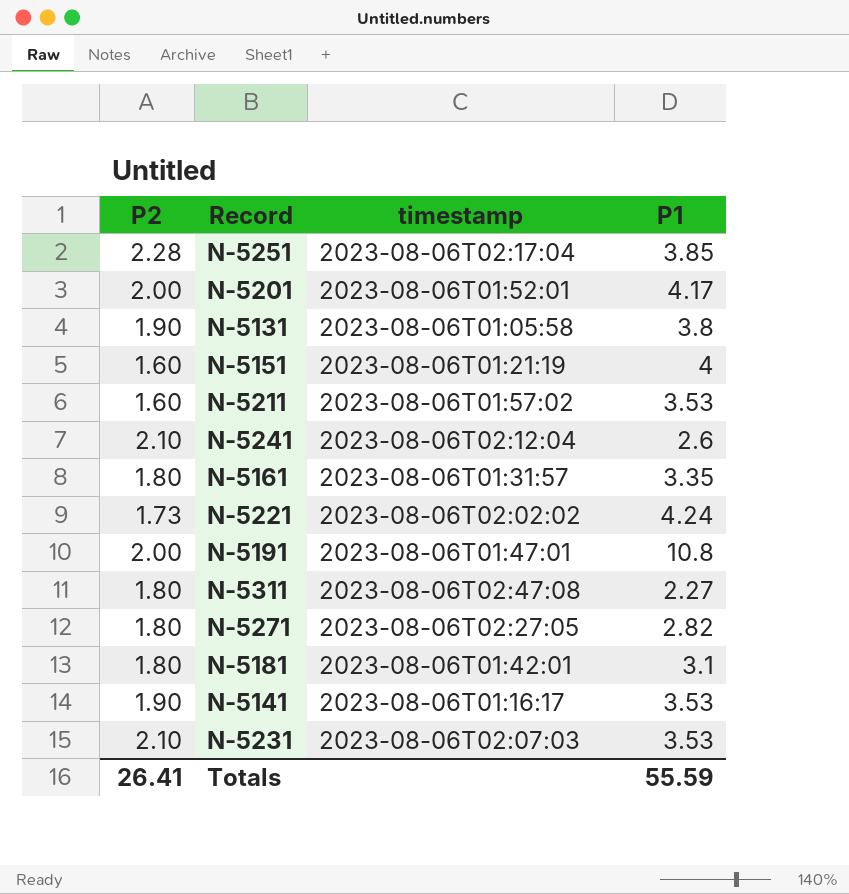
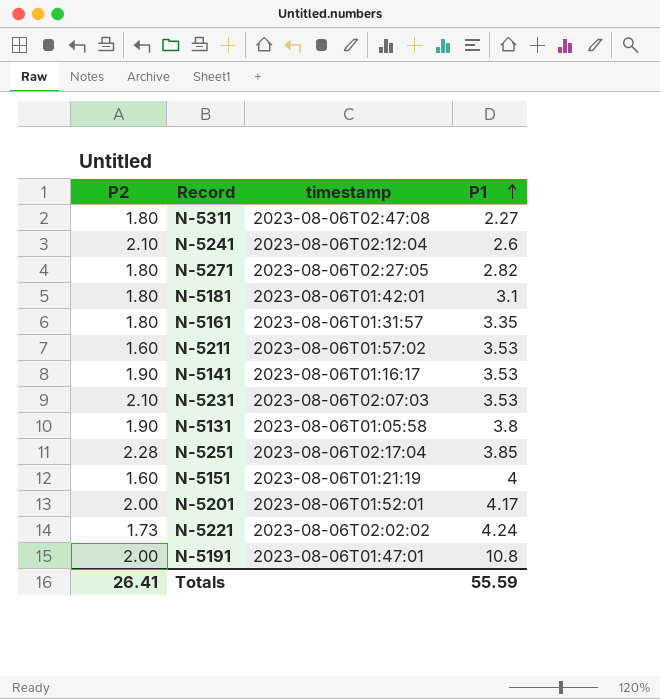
row order: none -> P1 ascending

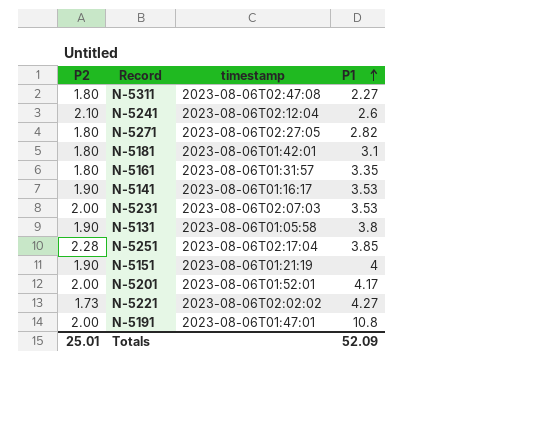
row N-5211: 1.60 | 2023-08-06T01:57:02 | 3.53 -> none
N-5231 | P2: 2.10 -> 2.00
N-5151 | P2: 1.60 -> 1.90
N-5221 | P1: 4.24 -> 4.27
Totals | P2: 26.41 -> 25.01
Totals | P1: 55.59 -> 52.09

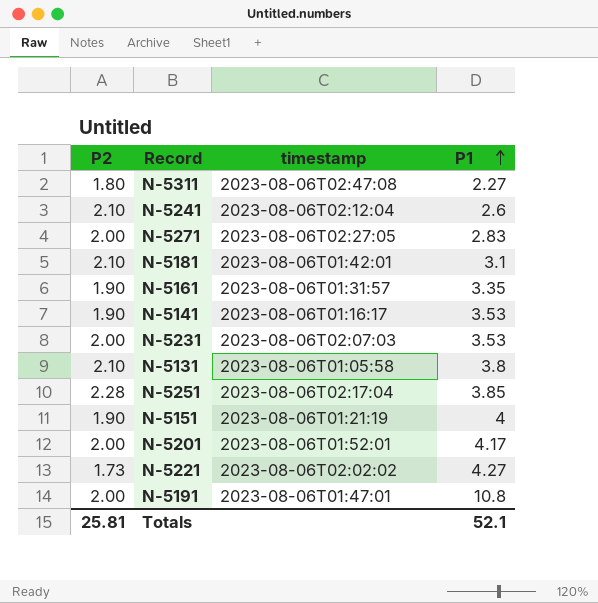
N-5271 | P2: 1.80 -> 2.00
N-5271 | P1: 2.82 -> 2.83
N-5181 | P2: 1.80 -> 2.10
N-5161 | P2: 1.80 -> 1.90
N-5131 | P2: 1.90 -> 2.10
Totals | P2: 25.01 -> 25.81
Totals | P1: 52.09 -> 52.1

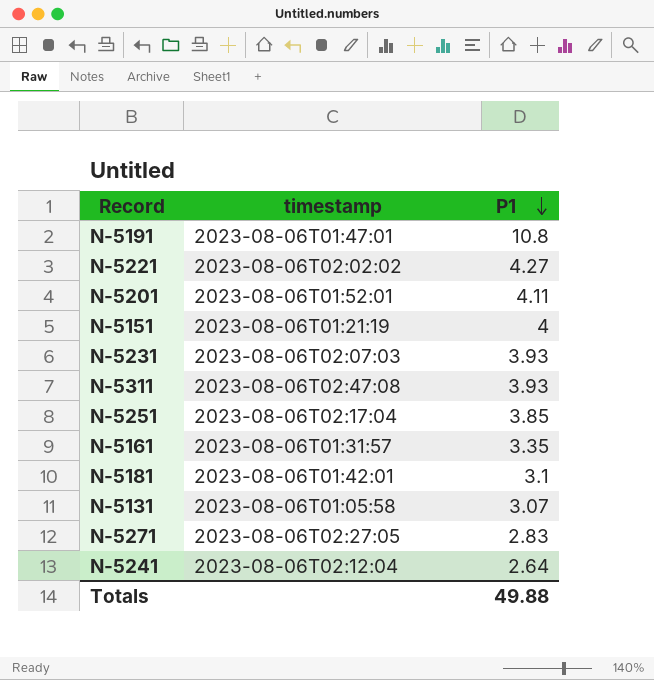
row order: P1 ascending -> P1 descending
column P2 | position: 1 -> none
row N-5141: 1.90 | 2023-08-06T01:16:17 | 3.53 -> none
N-5201 | P1: 4.17 -> 4.11
N-5231 | P1: 3.53 -> 3.93
N-5311 | P1: 2.27 -> 3.93
N-5131 | P1: 3.8 -> 3.07
N-5241 | P1: 2.6 -> 2.64
Totals | P1: 52.1 -> 49.88

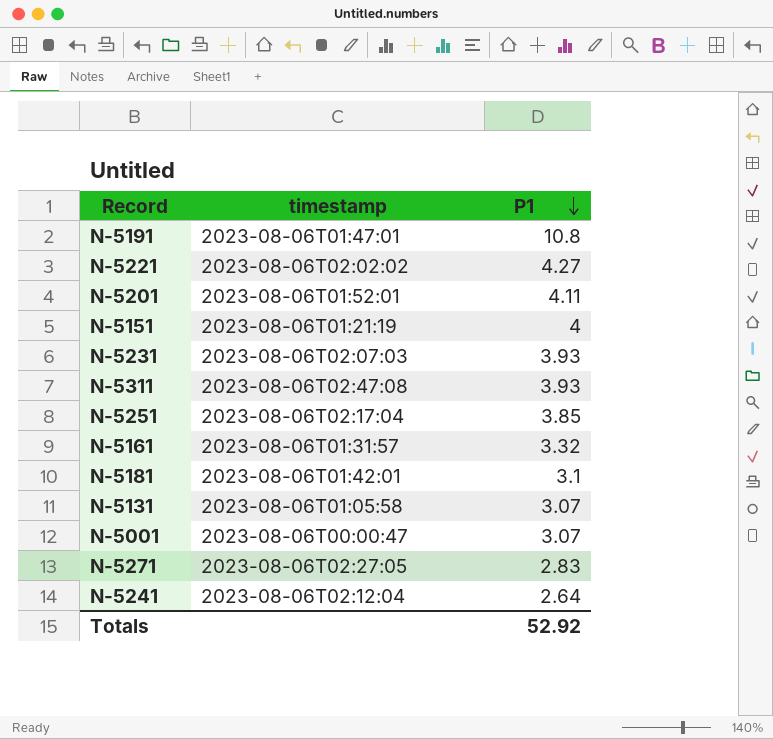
N-5161 | P1: 3.35 -> 3.32
row N-5001: none -> 2023-08-06T00:00:47 | 3.07
Totals | P1: 49.88 -> 52.92

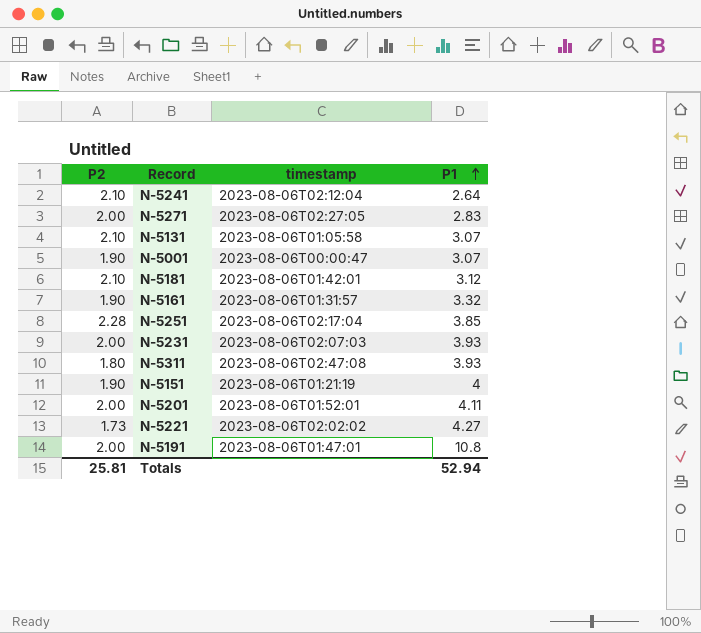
row order: P1 descending -> P1 ascending
column P2 | position: none -> 1
N-5181 | P1: 3.1 -> 3.12
Totals | P1: 52.92 -> 52.94

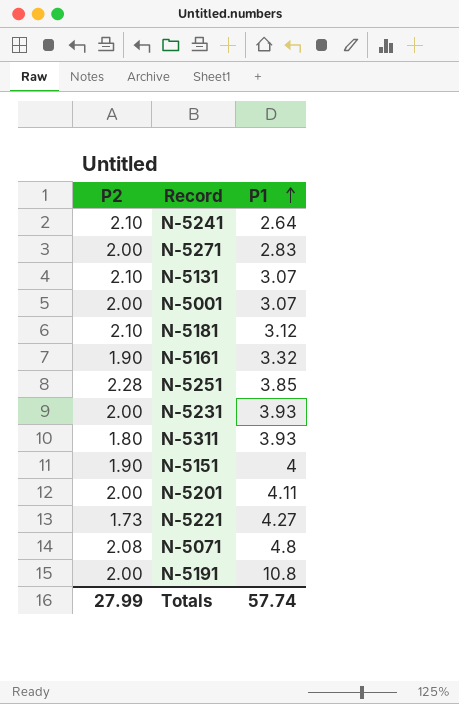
column timestamp | position: 3 -> none
N-5001 | P2: 1.90 -> 2.00
row N-5071: none -> 2.08 | 4.8
Totals | P2: 25.81 -> 27.99
Totals | P1: 52.94 -> 57.74

